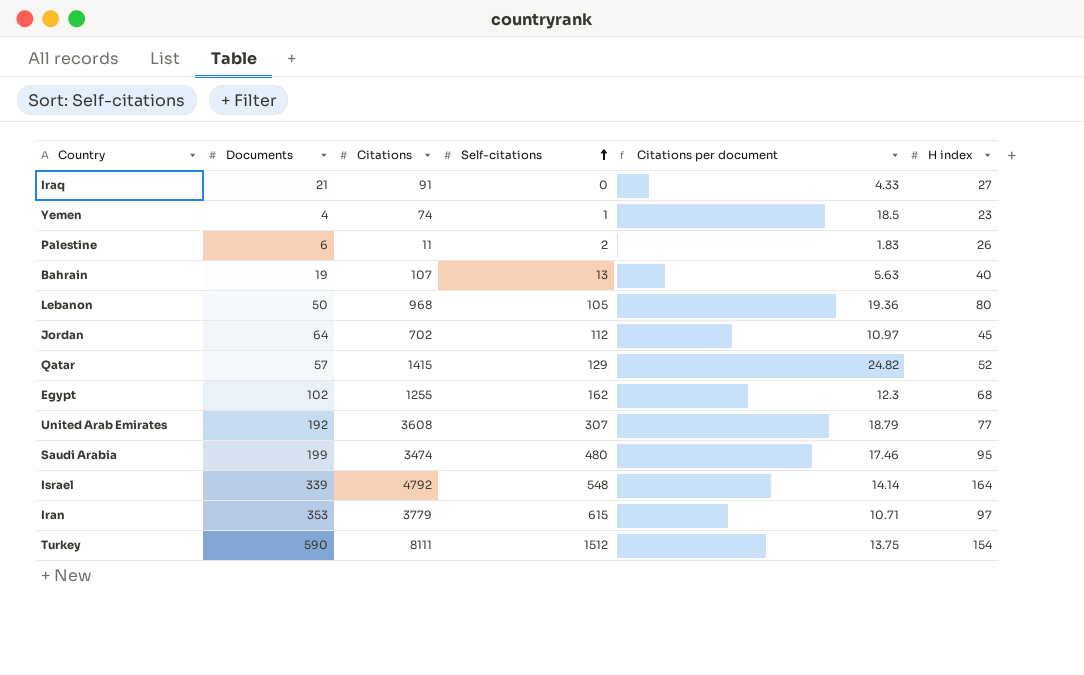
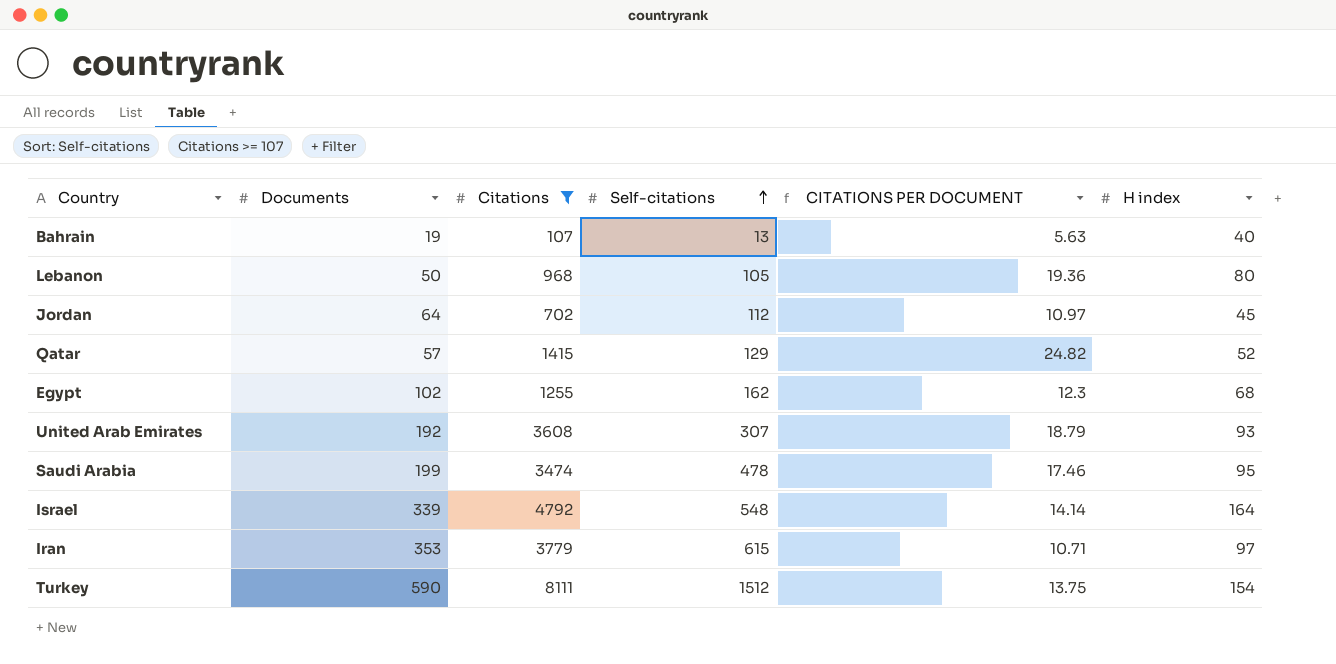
filter: none -> Citations >= 107
column name: Citations per document -> CITATIONS PER DOCUMENT
United Arab Emirates | H index: 77 -> 93
Saudi Arabia | Self-citations: 480 -> 478

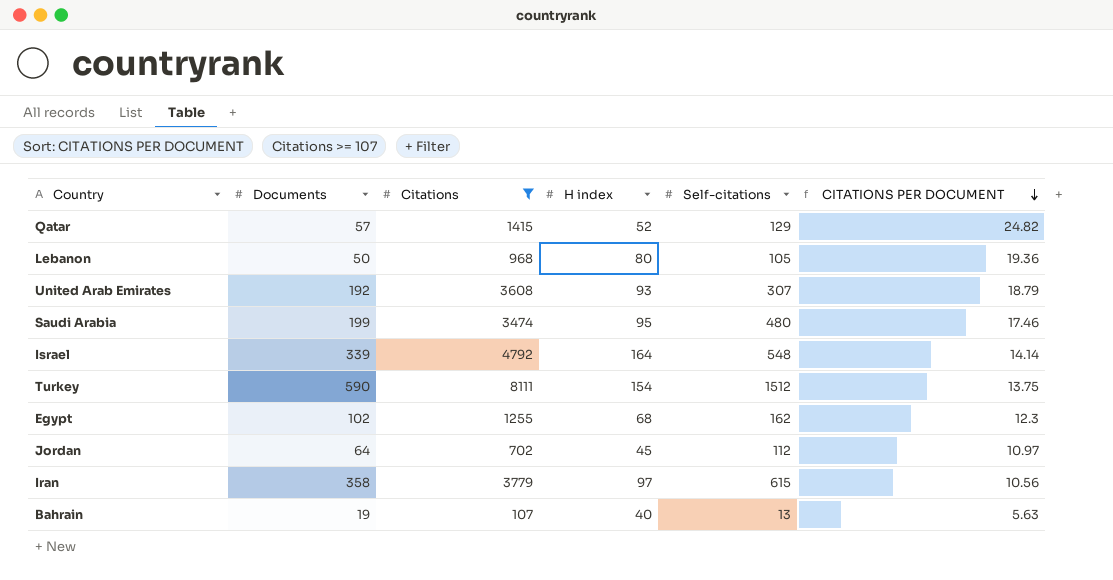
row order: Self-citations ascending -> CITATIONS PER DOCUMENT descending
column H index | position: 6 -> 4
Saudi Arabia | Self-citations: 478 -> 480
Iran | Documents: 353 -> 358
Iran | CITATIONS PER DOCUMENT: 10.71 -> 10.56

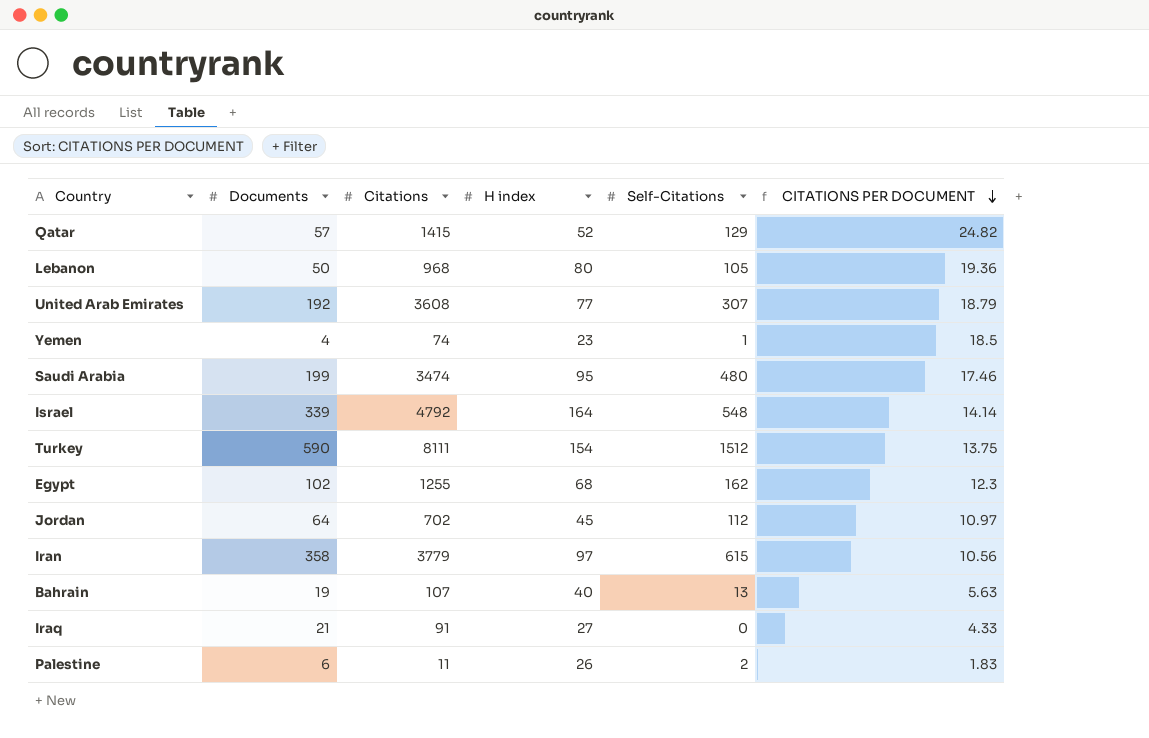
filter: Citations >= 107 -> none
column name: Self-citations -> Self-Citations
United Arab Emirates | H index: 93 -> 77

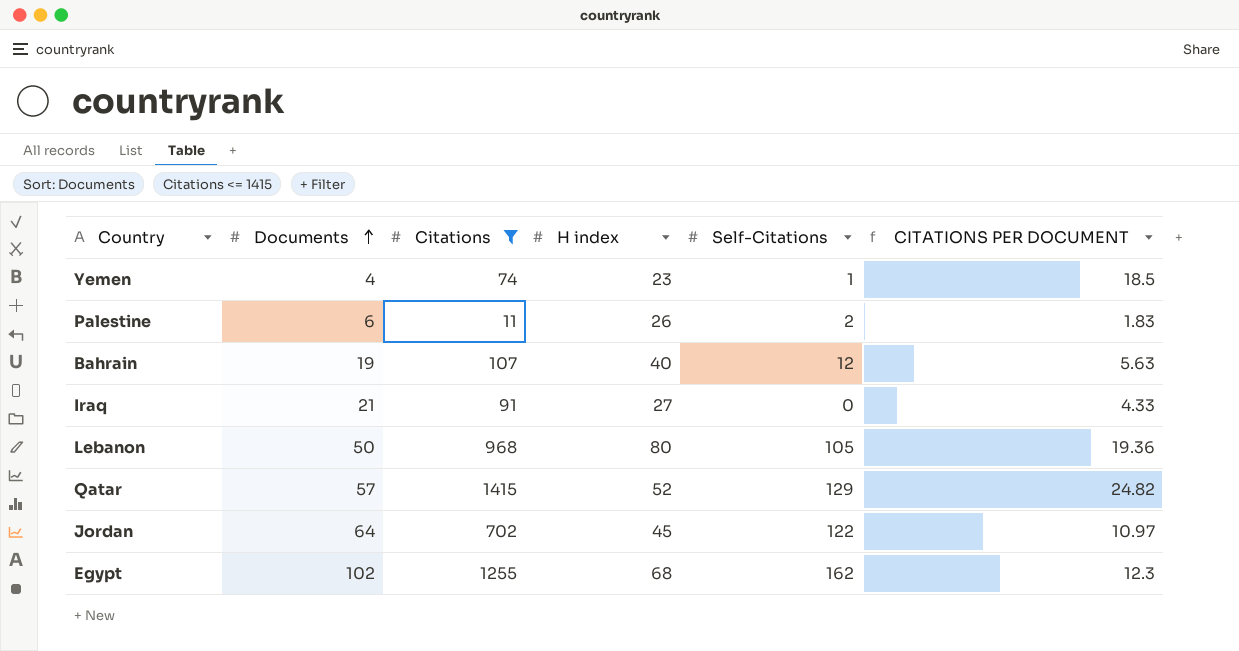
filter: none -> Citations <= 1415
row order: CITATIONS PER DOCUMENT descending -> Documents ascending
Bahrain | Self-Citations: 13 -> 12
Jordan | Self-Citations: 112 -> 122

